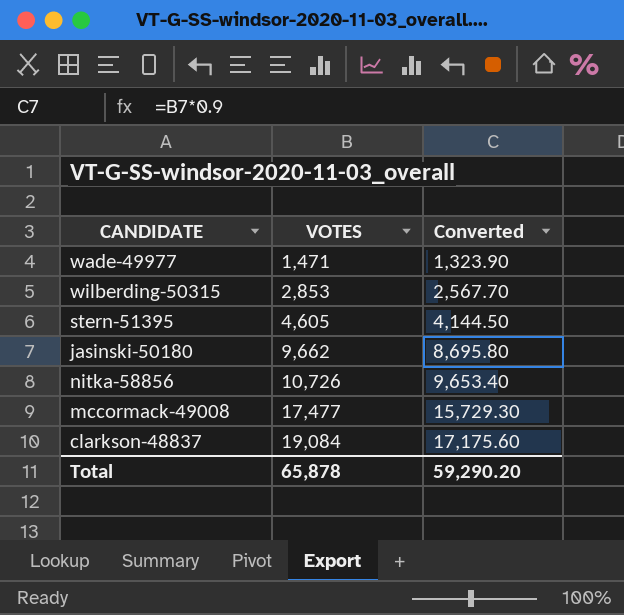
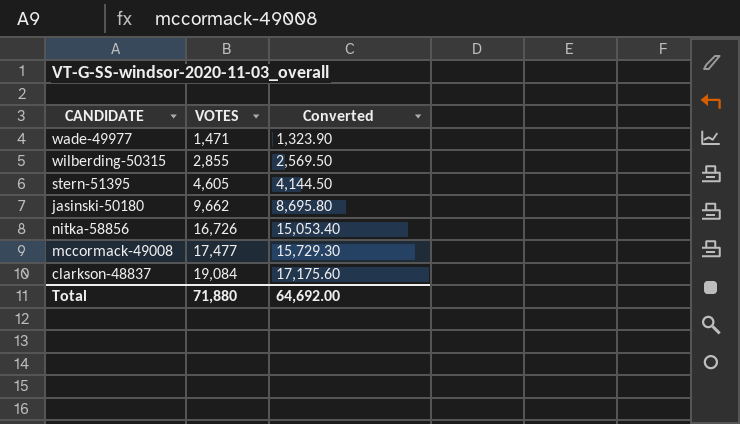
wilberding-50315 | VOTES: 2,853 -> 2,855
wilberding-50315 | Converted: 2,567.70 -> 2,569.50
nitka-58856 | VOTES: 10,726 -> 16,726
nitka-58856 | Converted: 9,653.40 -> 15,053.40
Total | VOTES: 65,878 -> 71,880
Total | Converted: 59,290.20 -> 64,692.00

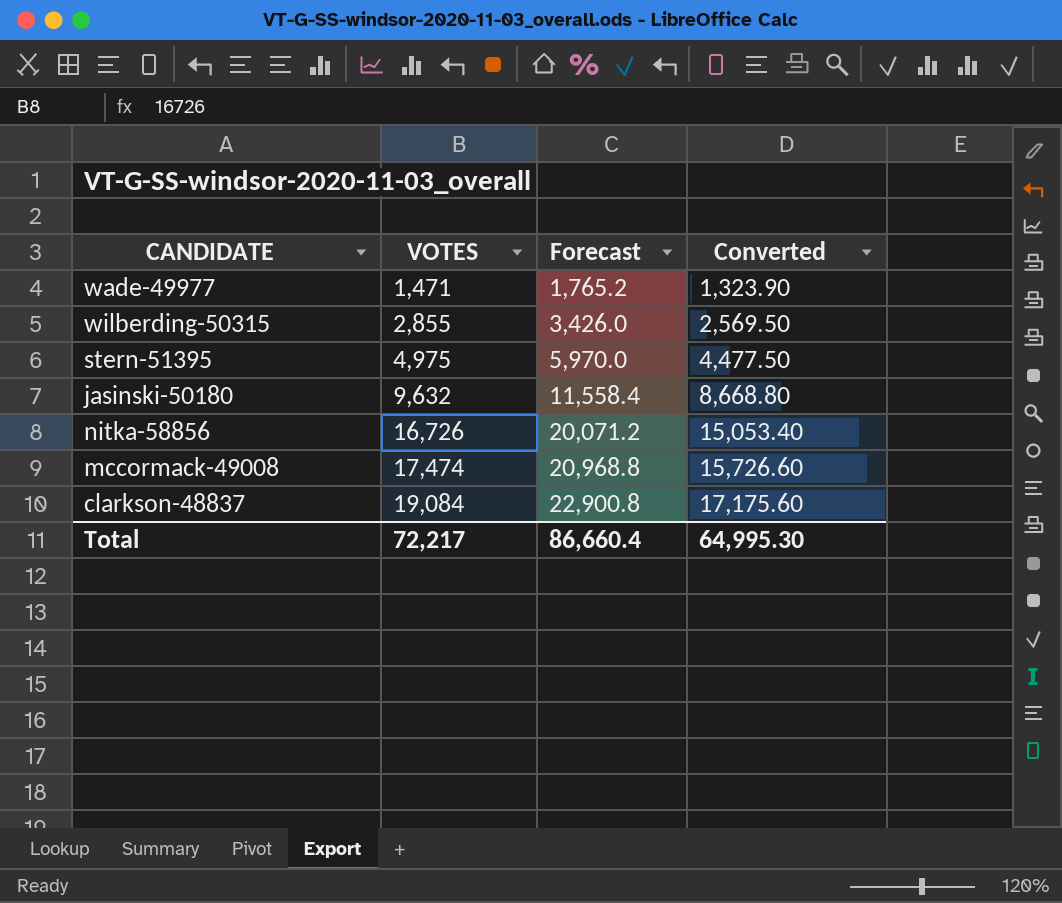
column Forecast | formula: none -> [VOTES] * 1.2
stern-51395 | VOTES: 4,605 -> 4,975
stern-51395 | Converted: 4,144.50 -> 4,477.50
jasinski-50180 | VOTES: 9,662 -> 9,632
jasinski-50180 | Converted: 8,695.80 -> 8,668.80
mccormack-49008 | VOTES: 17,477 -> 17,474
mccormack-49008 | Converted: 15,729.30 -> 15,726.60
Total | VOTES: 71,880 -> 72,217
Total | Converted: 64,692.00 -> 64,995.30

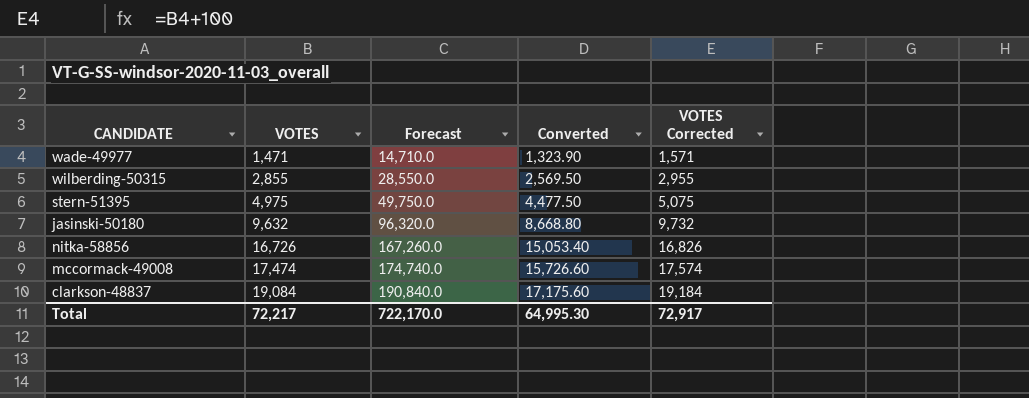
column Forecast | formula: [VOTES] * 1.2 -> [VOTES] * 10
column VOTES Corrected | formula: none -> [VOTES] + 100
Total | Forecast: 86,660.4 -> 722,170.0

